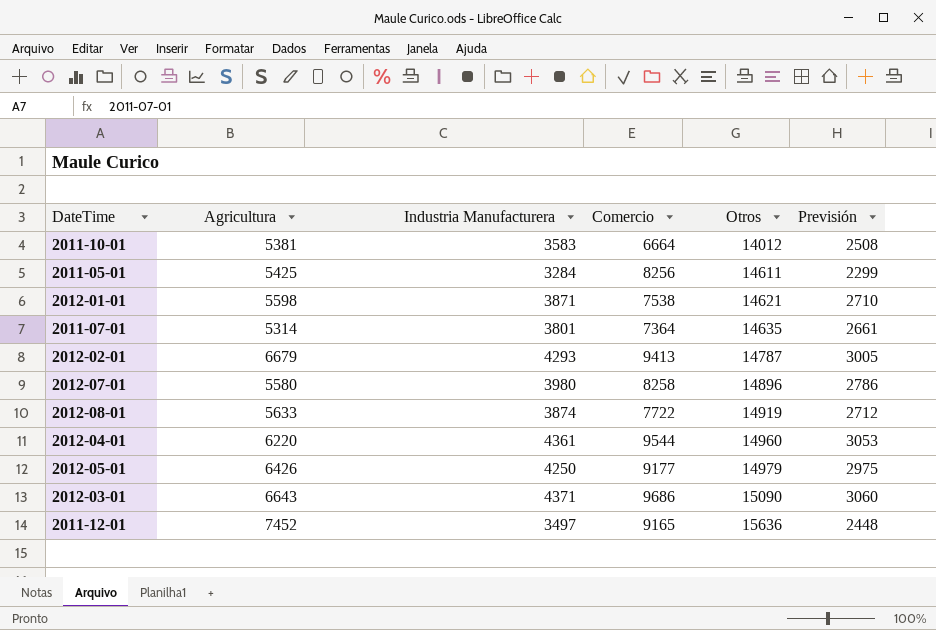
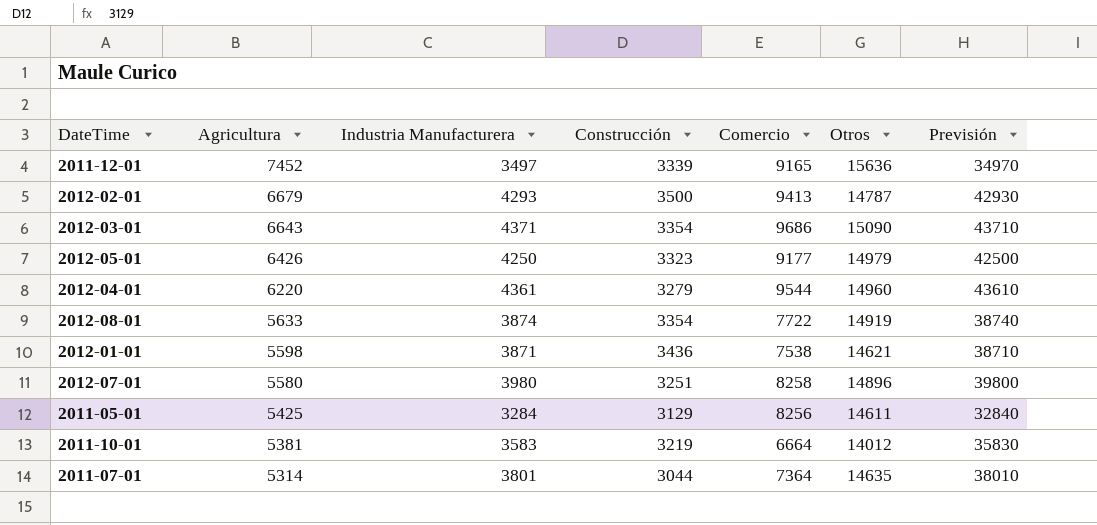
row order: Otros ascending -> Agricultura descending
column Construcción | position: none -> 4
column Previsión | formula: [Industria Manufacturera] * 0,7 -> [Industria Manufacturera] * 10

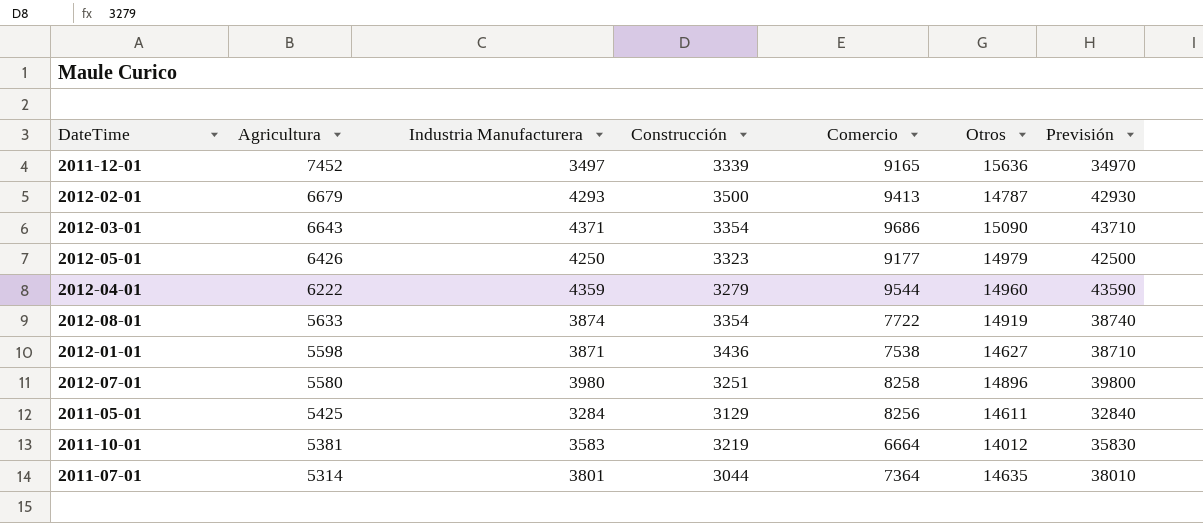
2012-04-01 | Agricultura: 6220 -> 6222
2012-04-01 | Industria Manufacturera: 4361 -> 4359
2012-04-01 | Previsión: 43610 -> 43590
2012-01-01 | Otros: 14621 -> 14627

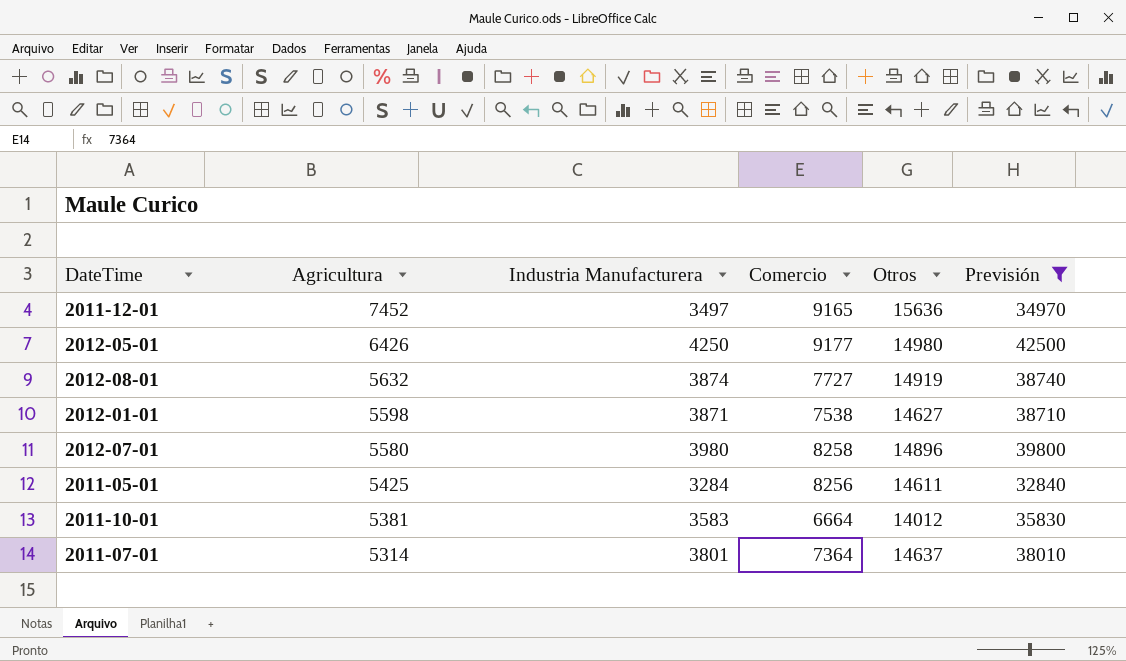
filter: none -> Previsión <= 42500
column Construcción | position: 4 -> none
2012-05-01 | Otros: 14979 -> 14980
2012-08-01 | Agricultura: 5633 -> 5632
2012-08-01 | Comercio: 7722 -> 7727
2011-07-01 | Otros: 14635 -> 14637

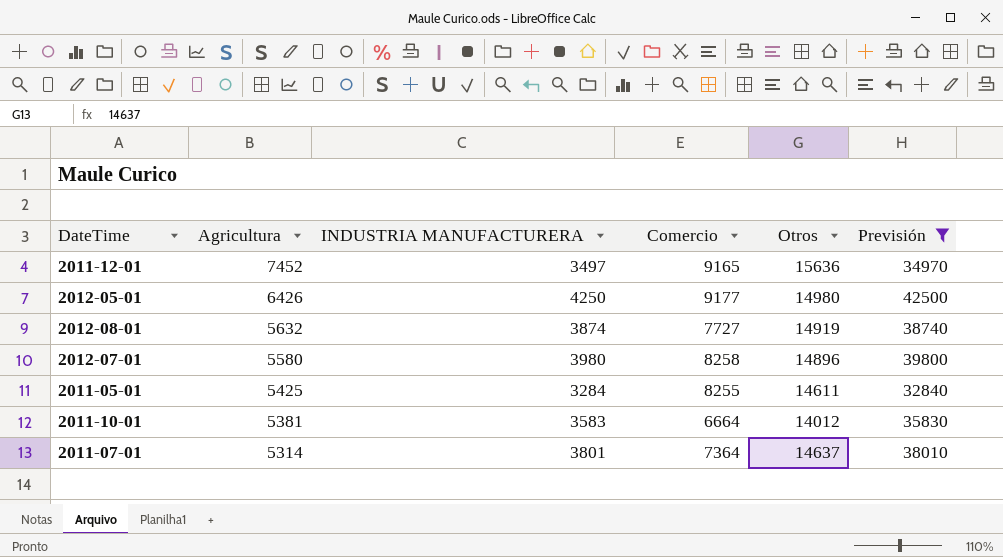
column name: Industria Manufacturera -> INDUSTRIA MANUFACTURERA
row 2012-01-01: 5598 | 3871 | 7538 | 14627 | 38710 -> none
2011-05-01 | Comercio: 8256 -> 8255

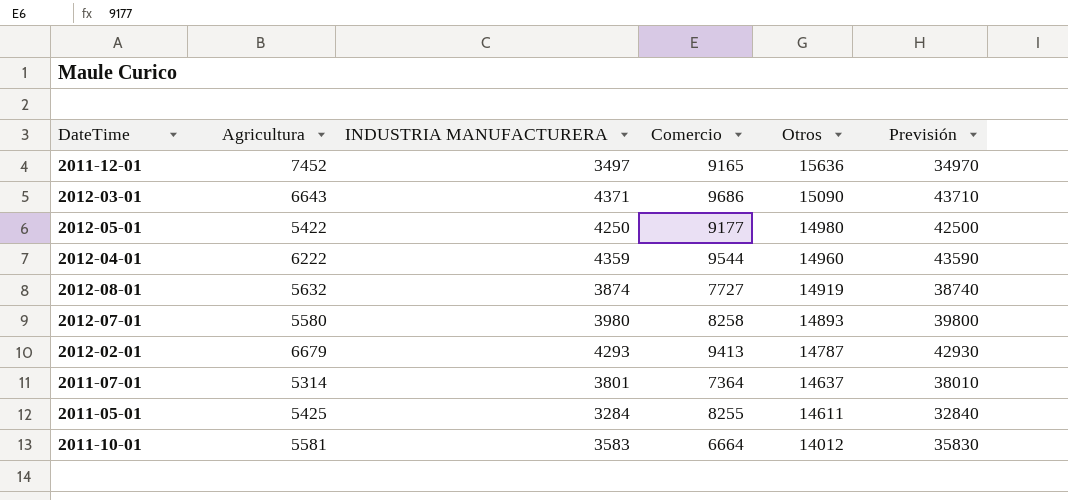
filter: Previsión <= 42500 -> none
row order: Agricultura descending -> Otros descending
2012-05-01 | Agricultura: 6426 -> 5422
2012-07-01 | Otros: 14896 -> 14893
2011-10-01 | Agricultura: 5381 -> 5581

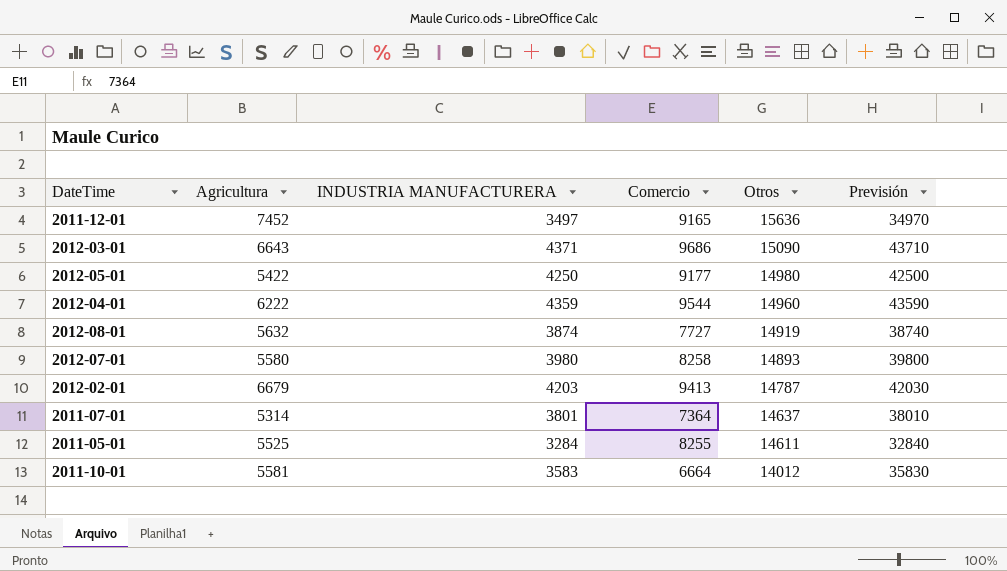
2012-02-01 | INDUSTRIA MANUFACTURERA: 4293 -> 4203
2012-02-01 | Previsión: 42930 -> 42030
2011-05-01 | Agricultura: 5425 -> 5525

